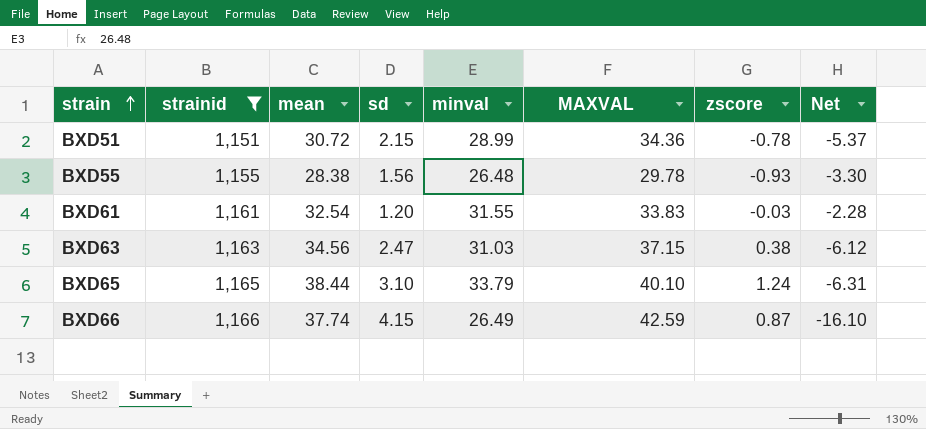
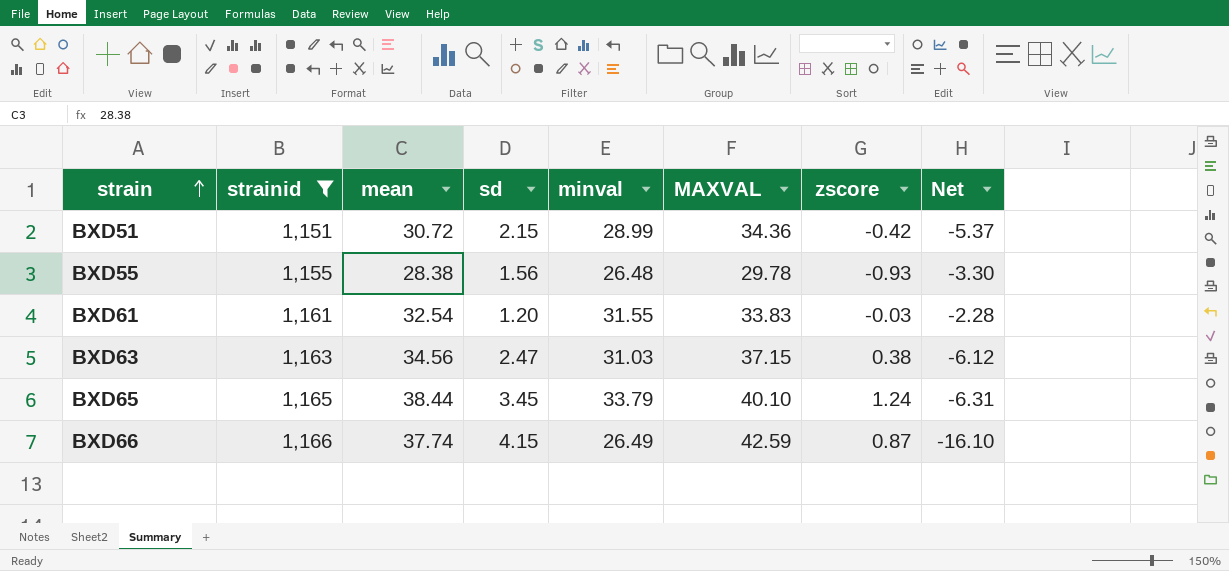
BXD51 | zscore: -0.78 -> -0.42
BXD65 | sd: 3.10 -> 3.45

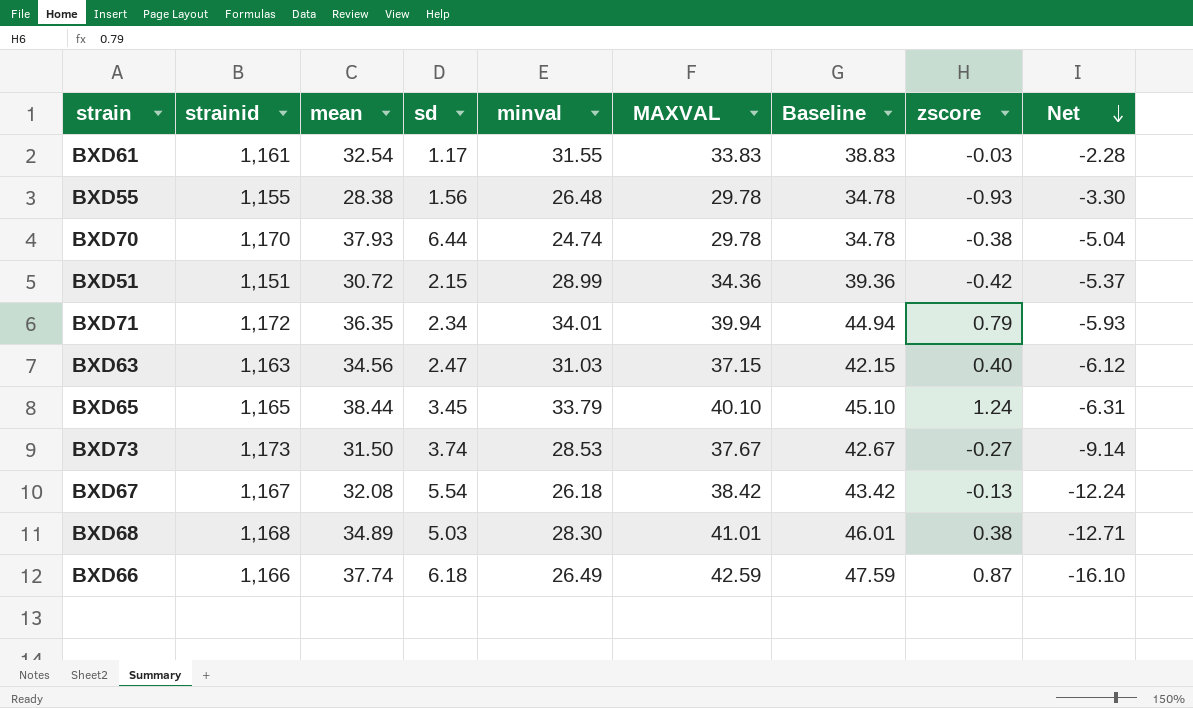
filter: strainid <= 1,166 -> none
row order: strain ascending -> Net descending
column Baseline | formula: none -> [MAXVAL] + 5
BXD61 | sd: 1.20 -> 1.17
BXD63 | zscore: 0.38 -> 0.40
BXD66 | sd: 4.15 -> 6.18

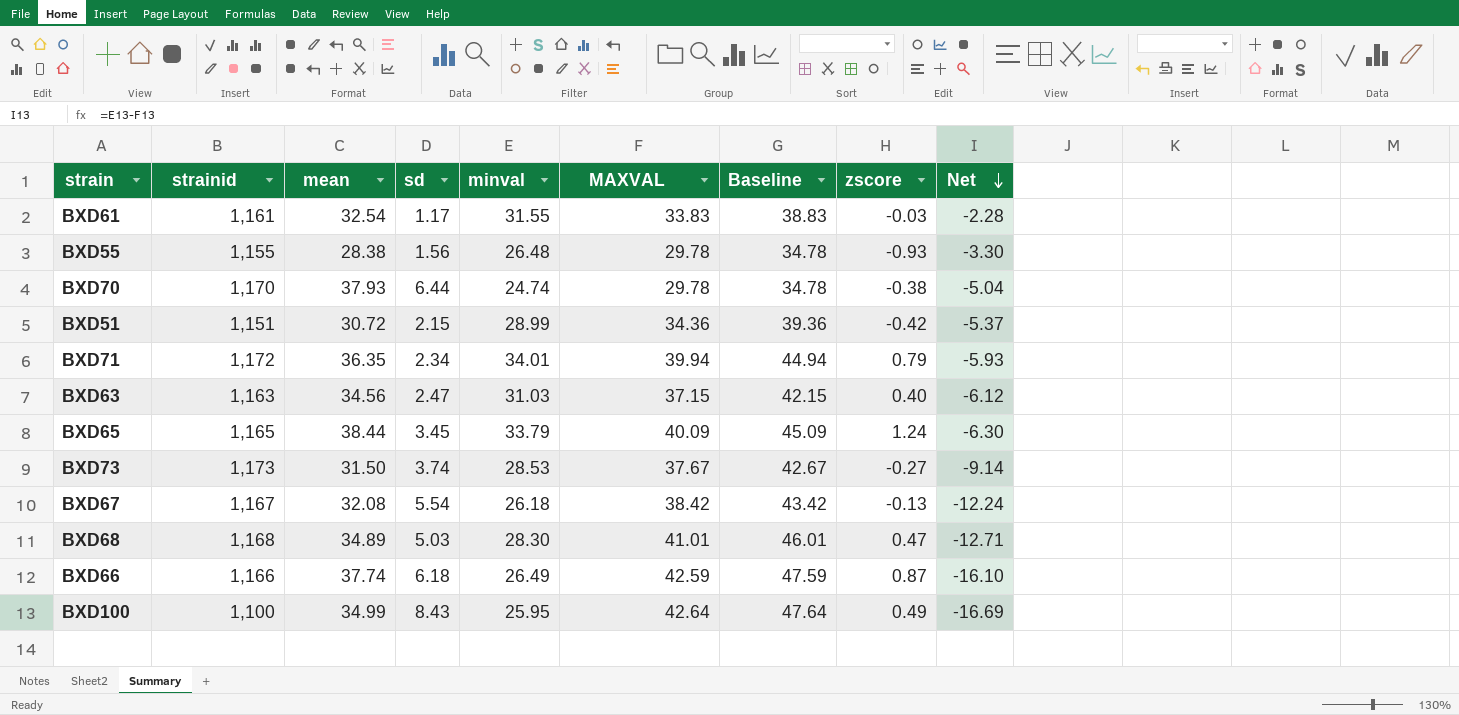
BXD65 | MAXVAL: 40.10 -> 40.09
BXD65 | Baseline: 45.10 -> 45.09
BXD65 | Net: -6.31 -> -6.30
BXD68 | zscore: 0.38 -> 0.47
row BXD100: none -> 1,100 | 34.99 | 8.43 | 25.95 | 42.64 | 47.64 | 0.49 | -16.69

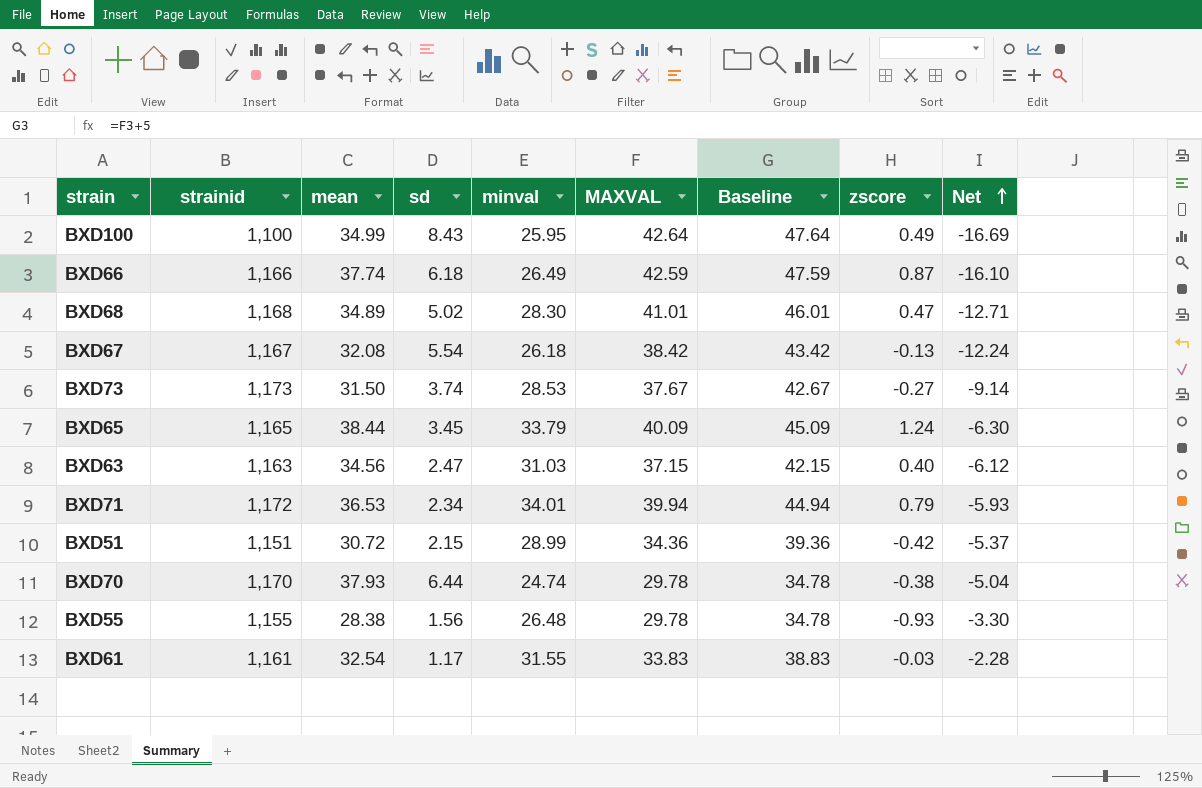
row order: Net descending -> Net ascending
BXD68 | sd: 5.03 -> 5.02
BXD71 | mean: 36.35 -> 36.53

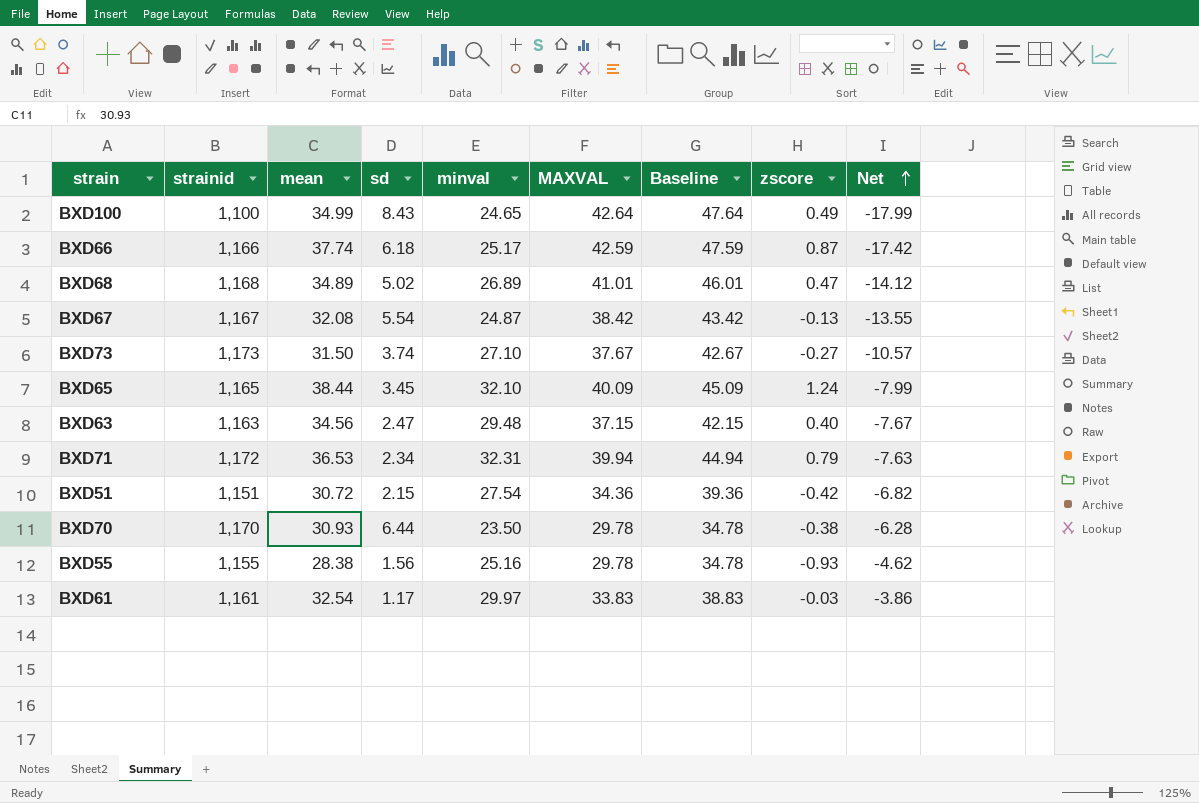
BXD100 | minval: 25.95 -> 24.65
BXD100 | Net: -16.69 -> -17.99
BXD66 | minval: 26.49 -> 25.17
BXD66 | Net: -16.10 -> -17.42
BXD68 | minval: 28.30 -> 26.89
BXD68 | Net: -12.71 -> -14.12
BXD67 | minval: 26.18 -> 24.87
BXD67 | Net: -12.24 -> -13.55
BXD73 | minval: 28.53 -> 27.10
BXD73 | Net: -9.14 -> -10.57
BXD65 | minval: 33.79 -> 32.10
BXD65 | Net: -6.30 -> -7.99
BXD63 | minval: 31.03 -> 29.48
BXD63 | Net: -6.12 -> -7.67
BXD71 | minval: 34.01 -> 32.31
BXD71 | Net: -5.93 -> -7.63
BXD51 | minval: 28.99 -> 27.54
BXD51 | Net: -5.37 -> -6.82
BXD70 | mean: 37.93 -> 30.93
BXD70 | minval: 24.74 -> 23.50
BXD70 | Net: -5.04 -> -6.28
BXD55 | minval: 26.48 -> 25.16
BXD55 | Net: -3.30 -> -4.62
BXD61 | minval: 31.55 -> 29.97
BXD61 | Net: -2.28 -> -3.86

